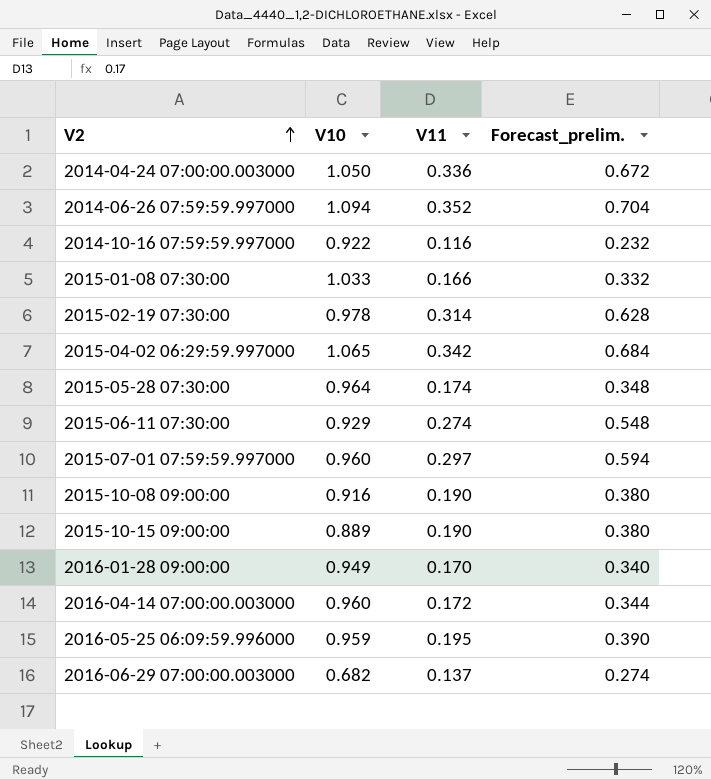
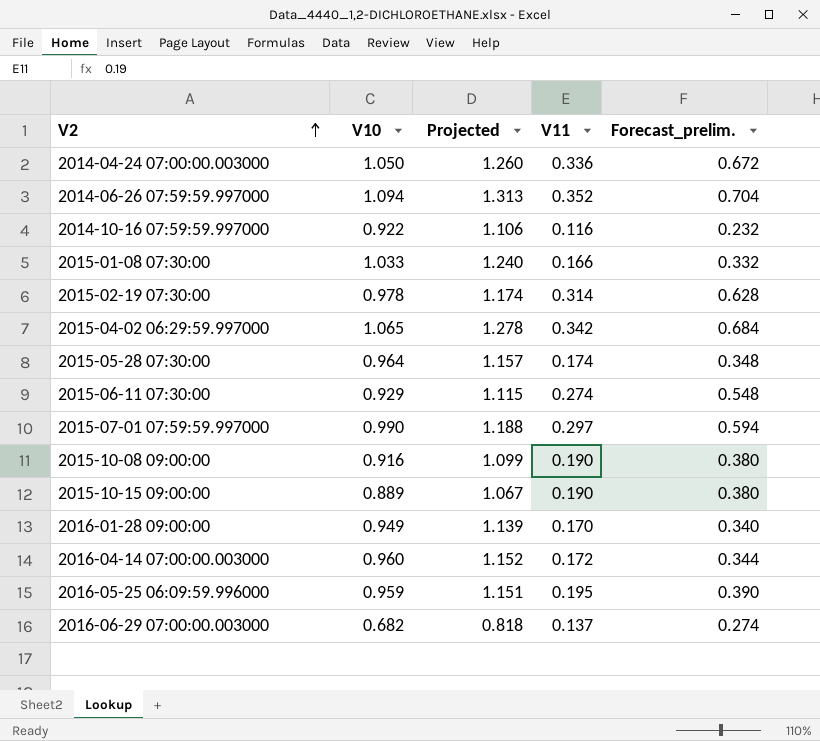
column Projected | formula: none -> [V10] * 1.2
2015-07-01 07:59:59.997000 | V10: 0.960 -> 0.990

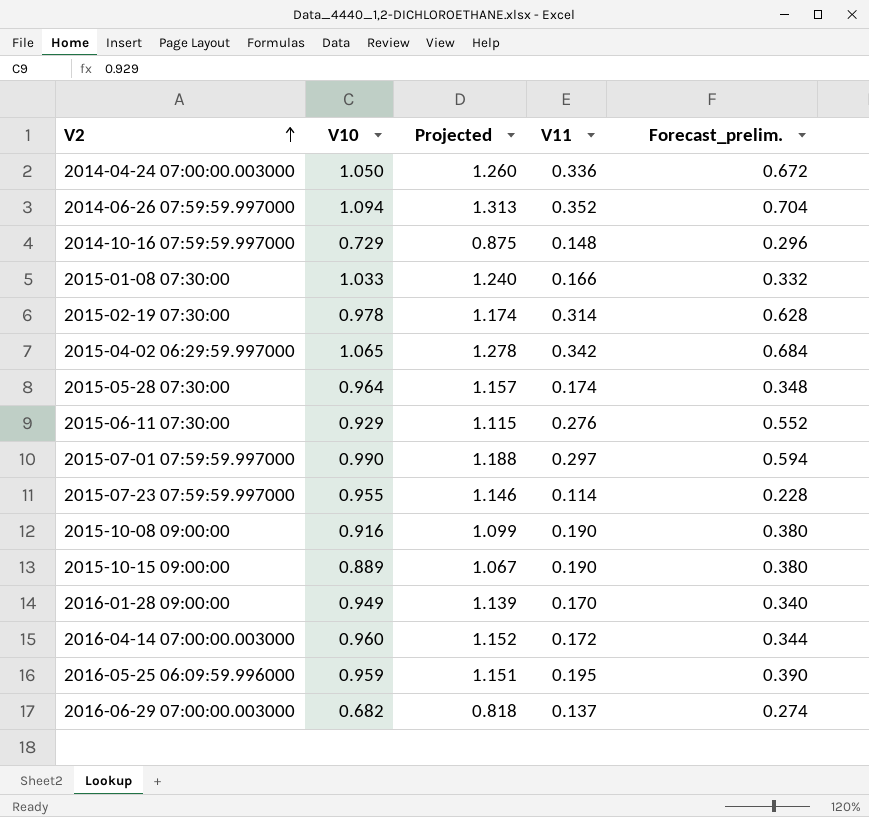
2014-10-16 07:59:59.997000 | V10: 0.922 -> 0.729
2014-10-16 07:59:59.997000 | Projected: 1.106 -> 0.875
2014-10-16 07:59:59.997000 | V11: 0.116 -> 0.148
2014-10-16 07:59:59.997000 | Forecast_prelim.: 0.232 -> 0.296
2015-06-11 07:30:00 | V11: 0.274 -> 0.276
2015-06-11 07:30:00 | Forecast_prelim.: 0.548 -> 0.552
row 2015-07-23 07:59:59.997000: none -> 0.955 | 1.146 | 0.114 | 0.228

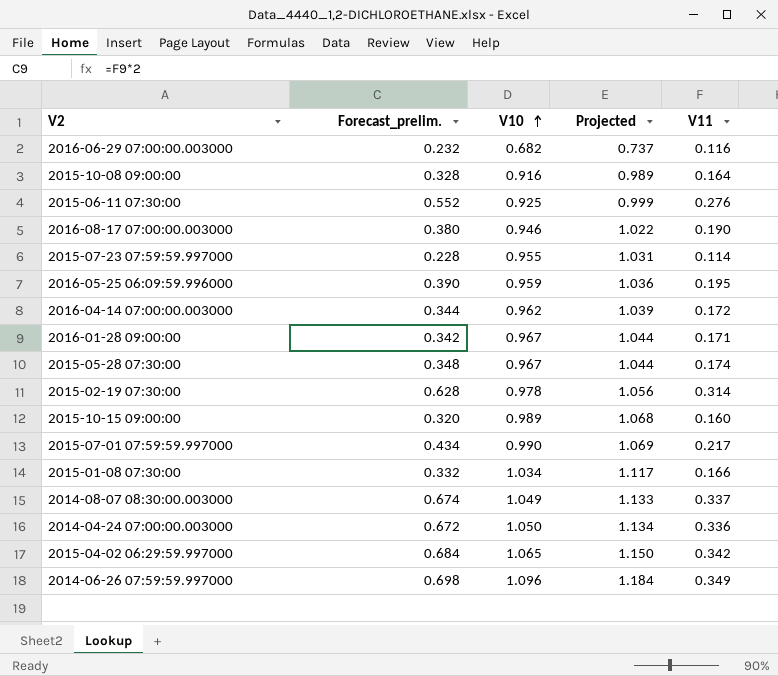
row order: V2 ascending -> V10 ascending
column Forecast_prelim. | position: 5 -> 2
column Projected | formula: [V10] * 1.2 -> [V10] * 1.08
row 2014-10-16 07:59:59.997000: 0.729 | 0.875 | 0.148 | 0.296 -> none
2016-06-29 07:00:00.003000 | Forecast_prelim.: 0.274 -> 0.232
2016-06-29 07:00:00.003000 | V11: 0.137 -> 0.116
2015-10-08 09:00:00 | Forecast_prelim.: 0.380 -> 0.328
2015-10-08 09:00:00 | V11: 0.190 -> 0.164
2015-06-11 07:30:00 | V10: 0.929 -> 0.925
row 2016-08-17 07:00:00.003000: none -> 0.380 | 0.946 | 1.022 | 0.190
2016-04-14 07:00:00.003000 | V10: 0.960 -> 0.962
2016-01-28 09:00:00 | Forecast_prelim.: 0.340 -> 0.342
2016-01-28 09:00:00 | V10: 0.949 -> 0.967
2016-01-28 09:00:00 | V11: 0.170 -> 0.171
2015-05-28 07:30:00 | V10: 0.964 -> 0.967
2015-10-15 09:00:00 | Forecast_prelim.: 0.380 -> 0.320
2015-10-15 09:00:00 | V10: 0.889 -> 0.989
2015-10-15 09:00:00 | V11: 0.190 -> 0.160
2015-07-01 07:59:59.997000 | Forecast_prelim.: 0.594 -> 0.434
2015-07-01 07:59:59.997000 | V11: 0.297 -> 0.217
2015-01-08 07:30:00 | V10: 1.033 -> 1.034
row 2014-08-07 08:30:00.003000: none -> 0.674 | 1.049 | 1.133 | 0.337
2014-06-26 07:59:59.997000 | Forecast_prelim.: 0.704 -> 0.698
2014-06-26 07:59:59.997000 | V10: 1.094 -> 1.096
2014-06-26 07:59:59.997000 | V11: 0.352 -> 0.349

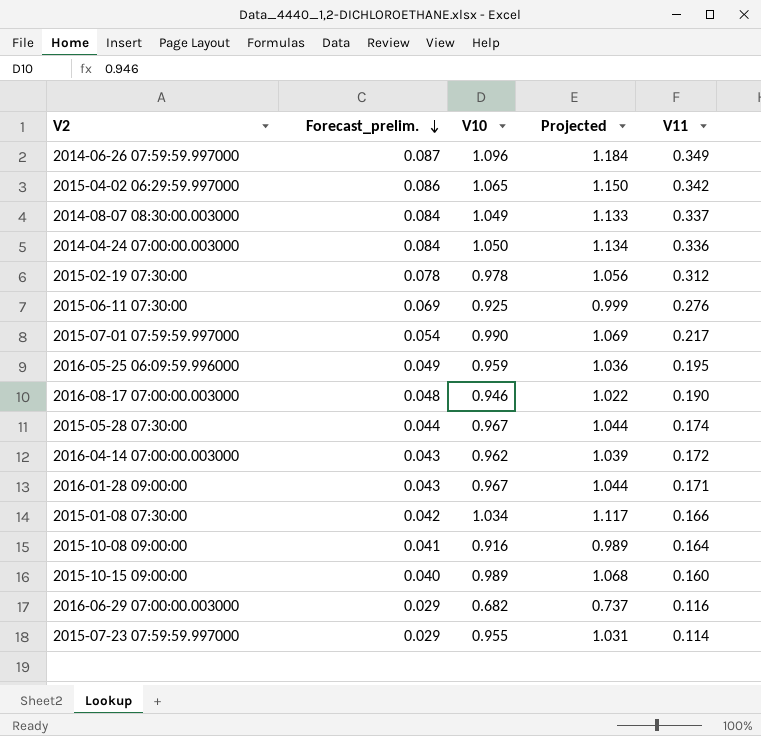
row order: V10 ascending -> Forecast_prelim. descending
column Forecast_prelim. | formula: [V11] * 2 -> [V11] * 0.25
2015-02-19 07:30:00 | V11: 0.314 -> 0.312

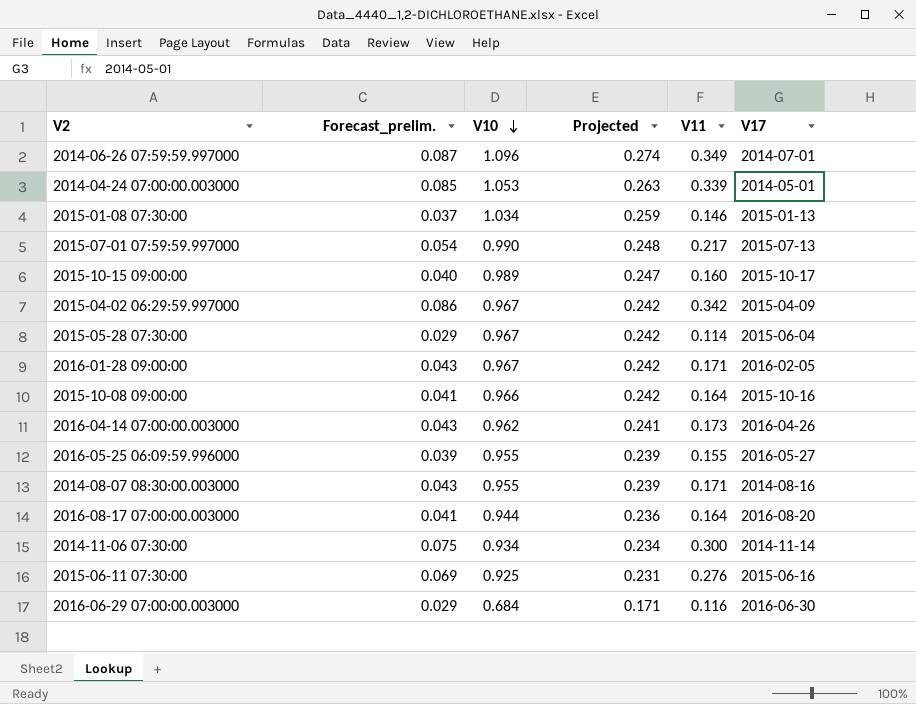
row order: Forecast_prelim. descending -> V10 descending
column Projected | formula: [V10] * 1.08 -> [V10] * 0.25
column V17 | position: none -> 6
row 2015-02-19 07:30:00: 0.078 | 0.978 | 1.056 | 0.312 -> none
row 2015-07-23 07:59:59.997000: 0.029 | 0.955 | 1.031 | 0.114 -> none
2014-04-24 07:00:00.003000 | Forecast_prelim.: 0.084 -> 0.085
2014-04-24 07:00:00.003000 | V10: 1.050 -> 1.053
2014-04-24 07:00:00.003000 | V11: 0.336 -> 0.339
2015-01-08 07:30:00 | Forecast_prelim.: 0.042 -> 0.037
2015-01-08 07:30:00 | V11: 0.166 -> 0.146
2015-04-02 06:29:59.997000 | V10: 1.065 -> 0.967
2015-05-28 07:30:00 | Forecast_prelim.: 0.044 -> 0.029
2015-05-28 07:30:00 | V11: 0.174 -> 0.114
2015-10-08 09:00:00 | V10: 0.916 -> 0.966
2016-04-14 07:00:00.003000 | V11: 0.172 -> 0.173
2016-05-25 06:09:59.996000 | Forecast_prelim.: 0.049 -> 0.039
2016-05-25 06:09:59.996000 | V10: 0.959 -> 0.955
2016-05-25 06:09:59.996000 | V11: 0.195 -> 0.155
2014-08-07 08:30:00.003000 | Forecast_prelim.: 0.084 -> 0.043
2014-08-07 08:30:00.003000 | V10: 1.049 -> 0.955
2014-08-07 08:30:00.003000 | V11: 0.337 -> 0.171
2016-08-17 07:00:00.003000 | Forecast_prelim.: 0.048 -> 0.041
2016-08-17 07:00:00.003000 | V10: 0.946 -> 0.944
2016-08-17 07:00:00.003000 | V11: 0.190 -> 0.164
row 2014-11-06 07:30:00: none -> 0.075 | 0.934 | 0.234 | 0.300 | 2014-11-14
2016-06-29 07:00:00.003000 | V10: 0.682 -> 0.684

